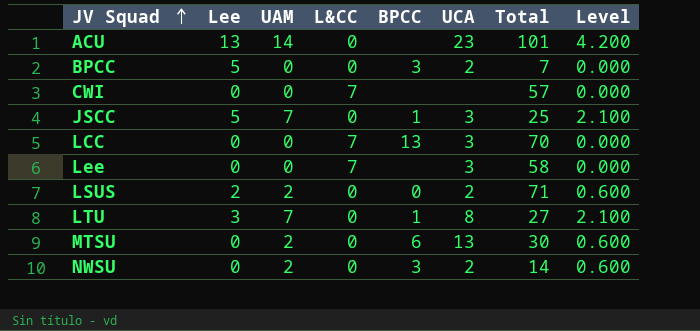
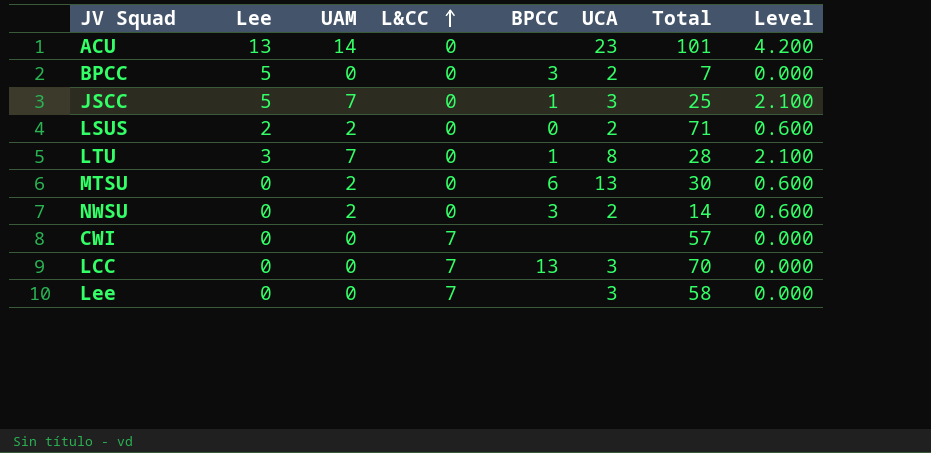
row order: JV Squad ascending -> L&CC ascending
LTU | Total: 27 -> 28

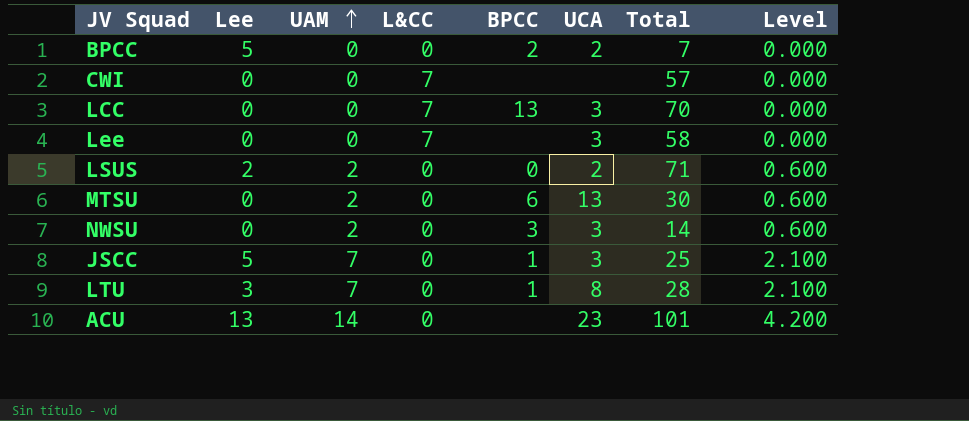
row order: L&CC ascending -> UAM ascending
BPCC | BPCC: 3 -> 2
NWSU | UCA: 2 -> 3

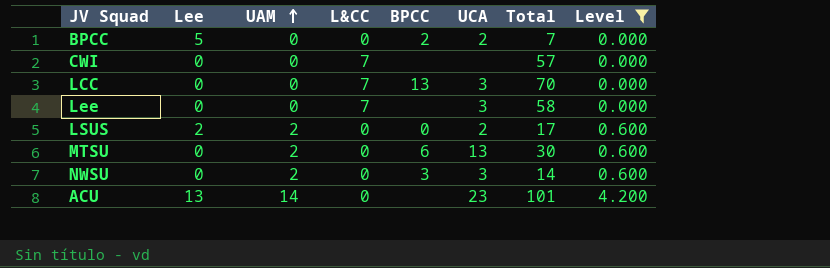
filter: none -> Level != 2.100
LSUS | Total: 71 -> 17

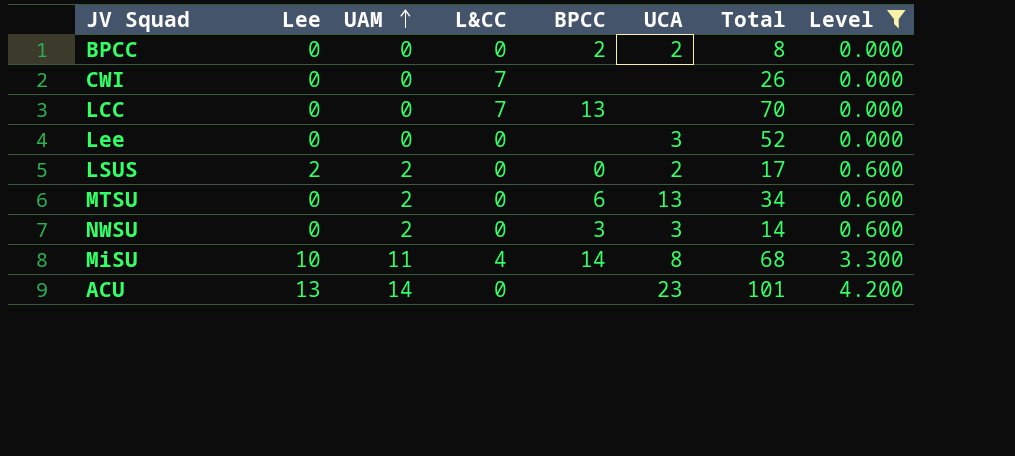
BPCC | Lee: 5 -> 0
BPCC | Total: 7 -> 8
CWI | Total: 57 -> 26
LCC | UCA: 3 -> none
Lee | L&CC: 7 -> 0
Lee | Total: 58 -> 52
MTSU | Total: 30 -> 34
row MiSU: none -> 10 | 11 | 4 | 14 | 8 | 68 | 3.300

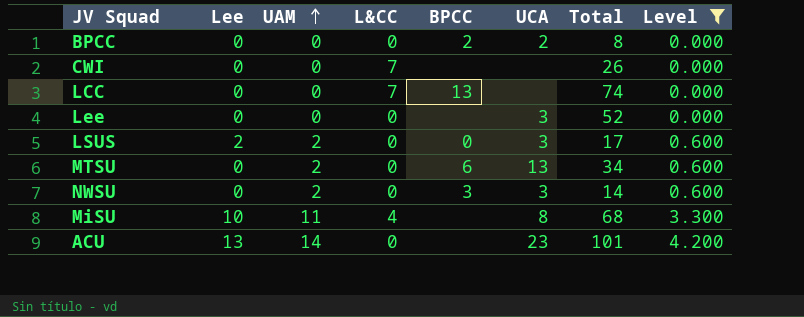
LCC | Total: 70 -> 74
LSUS | UCA: 2 -> 3
MiSU | BPCC: 14 -> none

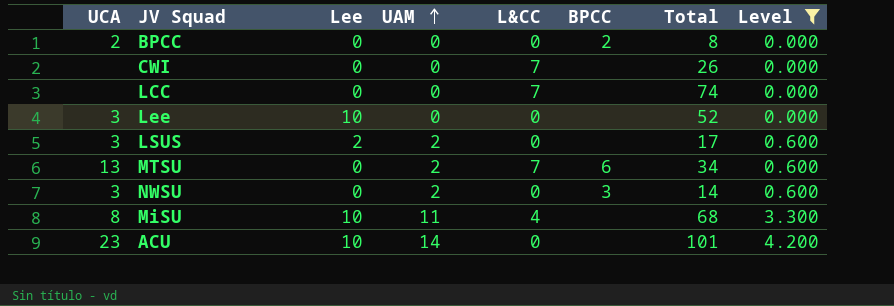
column UCA | position: 6 -> 1
LCC | BPCC: 13 -> none
Lee | Lee: 0 -> 10
LSUS | BPCC: 0 -> none
MTSU | L&CC: 0 -> 7
ACU | Lee: 13 -> 10

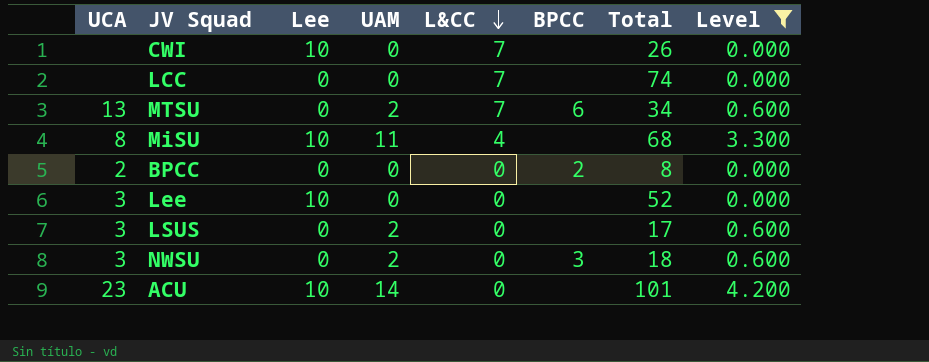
row order: UAM ascending -> L&CC descending
CWI | Lee: 0 -> 10
LSUS | Lee: 2 -> 0
NWSU | Total: 14 -> 18

